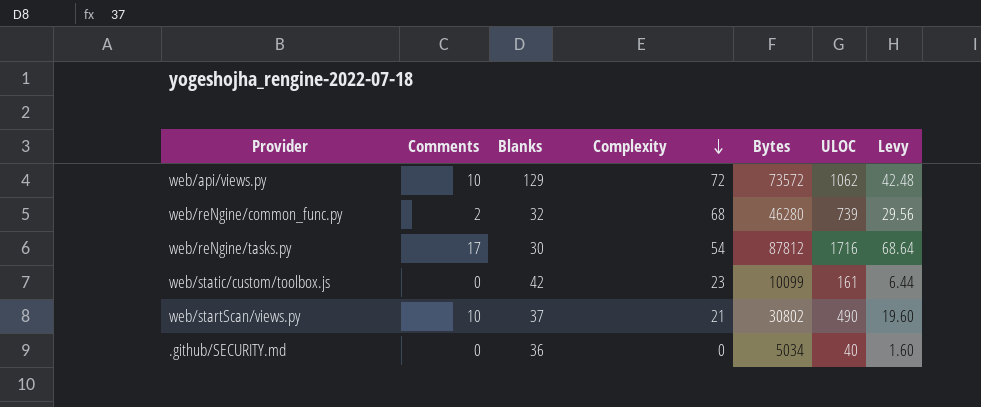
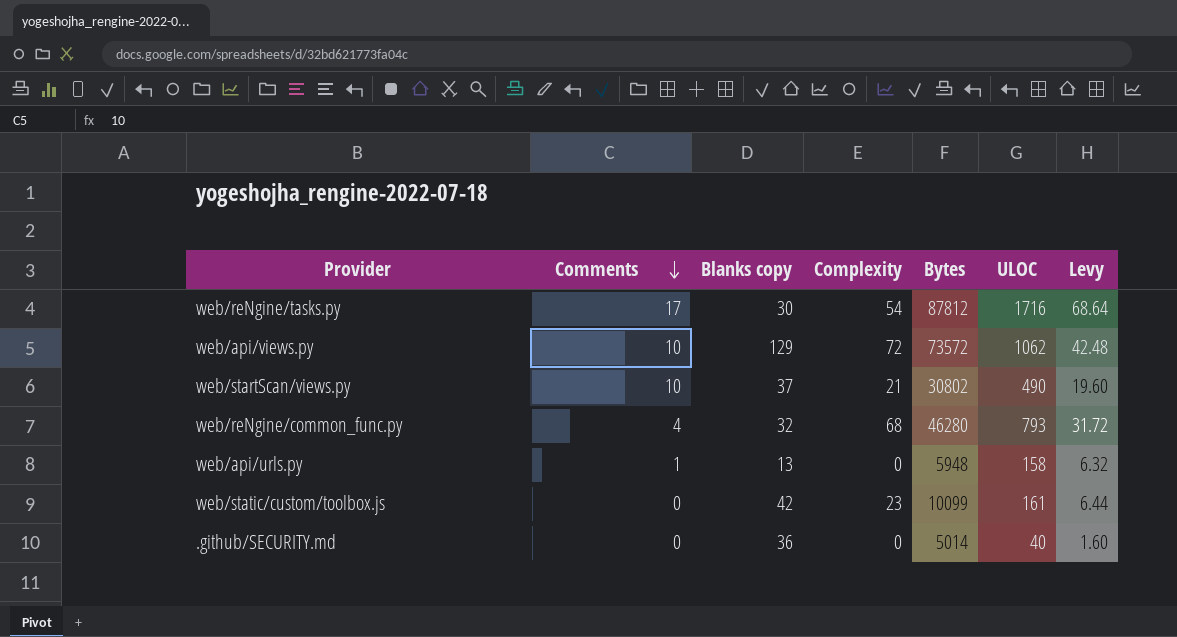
row order: Complexity descending -> Comments descending
column name: Blanks -> Blanks copy
web/reNgine/common_func.py | Comments: 2 -> 4
web/reNgine/common_func.py | ULOC: 739 -> 793
web/reNgine/common_func.py | Levy: 29.56 -> 31.72
row web/api/urls.py: none -> 1 | 13 | 0 | 5948 | 158 | 6.32
.github/SECURITY.md | Bytes: 5034 -> 5014

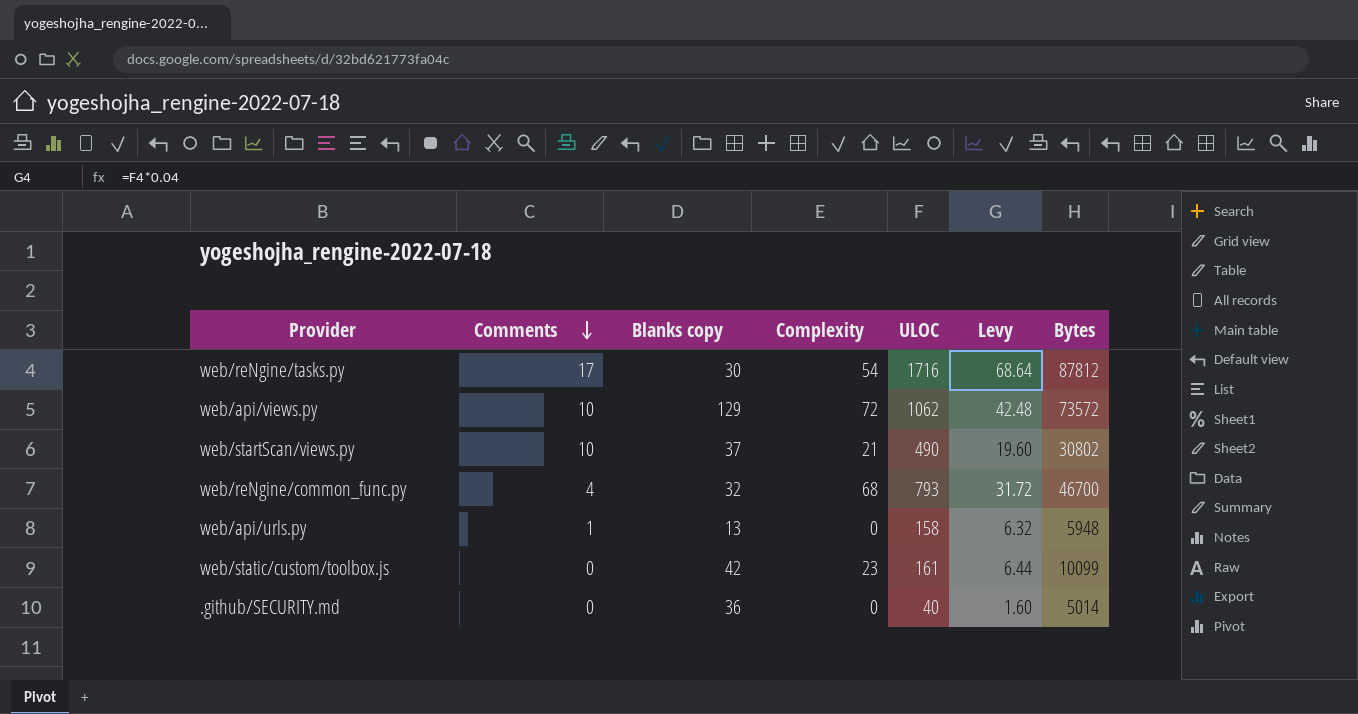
column Bytes | position: 5 -> 7
web/reNgine/common_func.py | Bytes: 46280 -> 46700

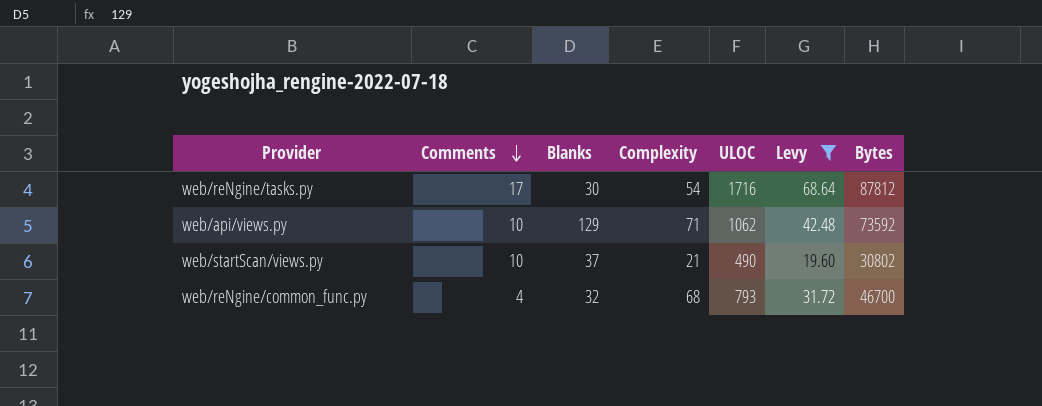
filter: none -> Levy >= 19.60
column name: Blanks copy -> Blanks
web/api/views.py | Complexity: 72 -> 71
web/api/views.py | Bytes: 73572 -> 73592

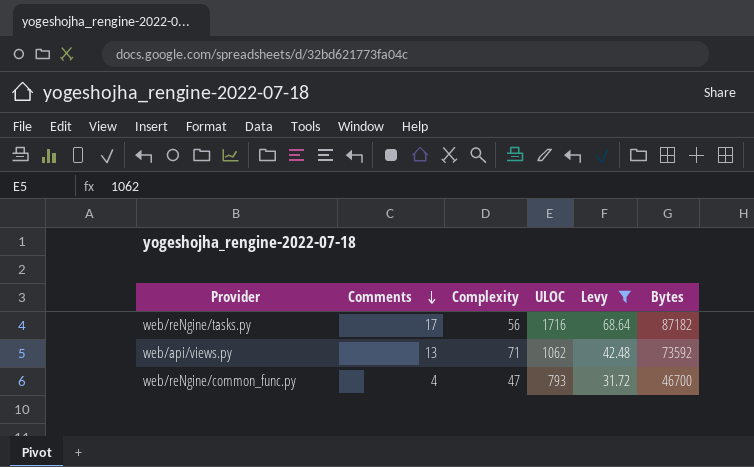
column Blanks | position: 3 -> none
row web/startScan/views.py: 10 | 37 | 21 | 490 | 19.60 | 30802 -> none
web/reNgine/tasks.py | Complexity: 54 -> 56
web/reNgine/tasks.py | Bytes: 87812 -> 87182
web/api/views.py | Comments: 10 -> 13
web/reNgine/common_func.py | Complexity: 68 -> 47

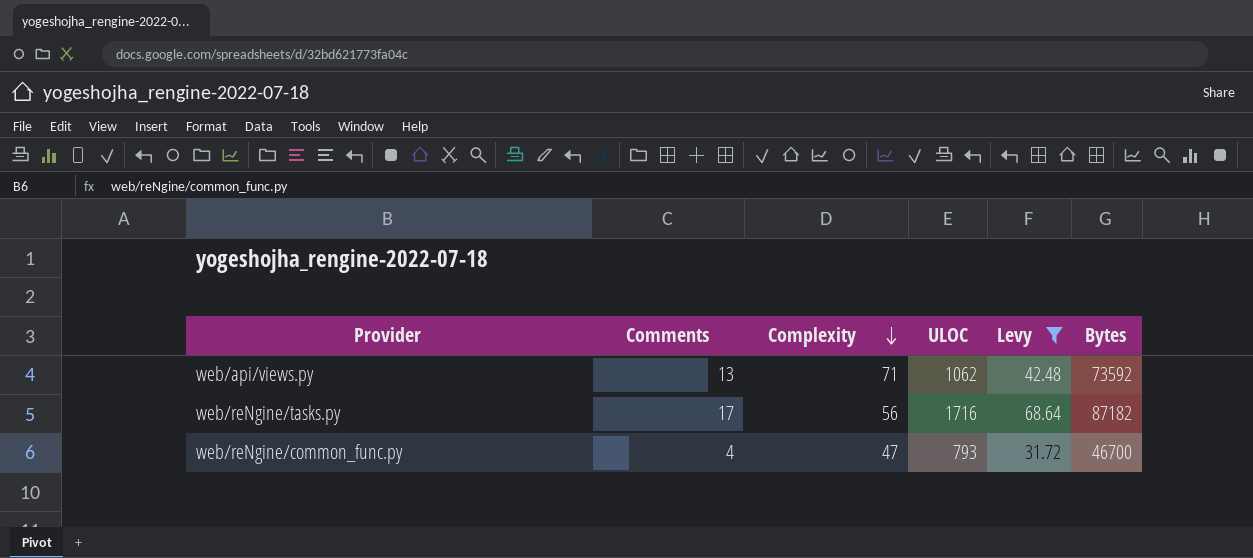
row order: Comments descending -> Complexity descending

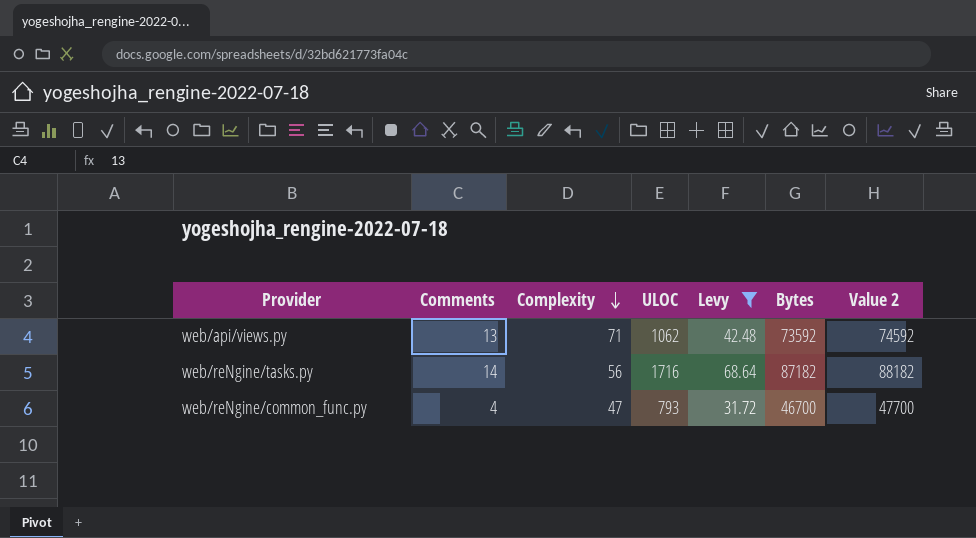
column Value 2 | formula: none -> [Bytes] + 1000
web/reNgine/tasks.py | Comments: 17 -> 14

